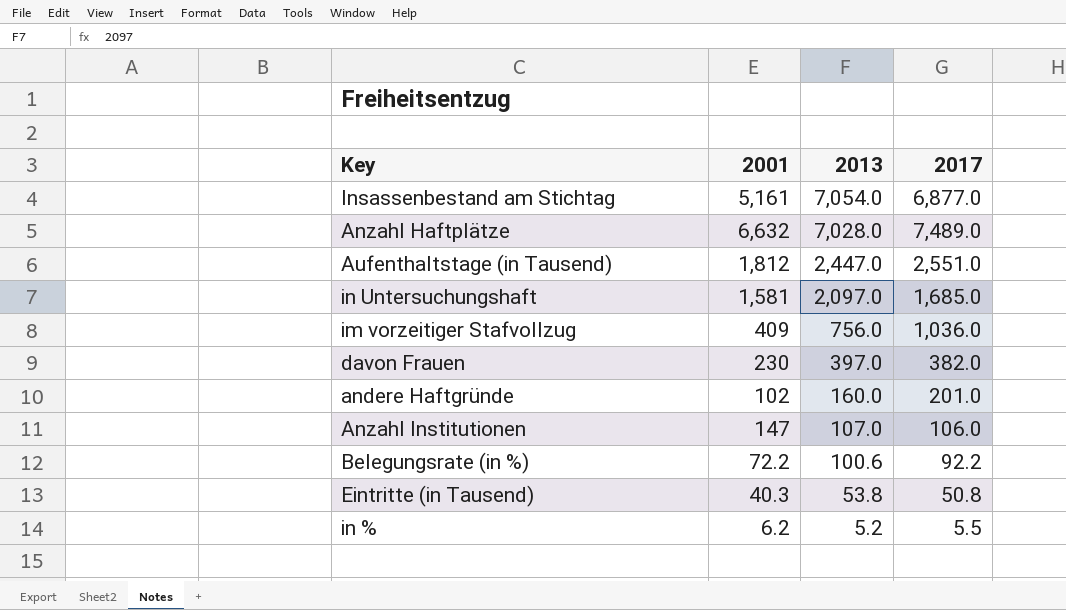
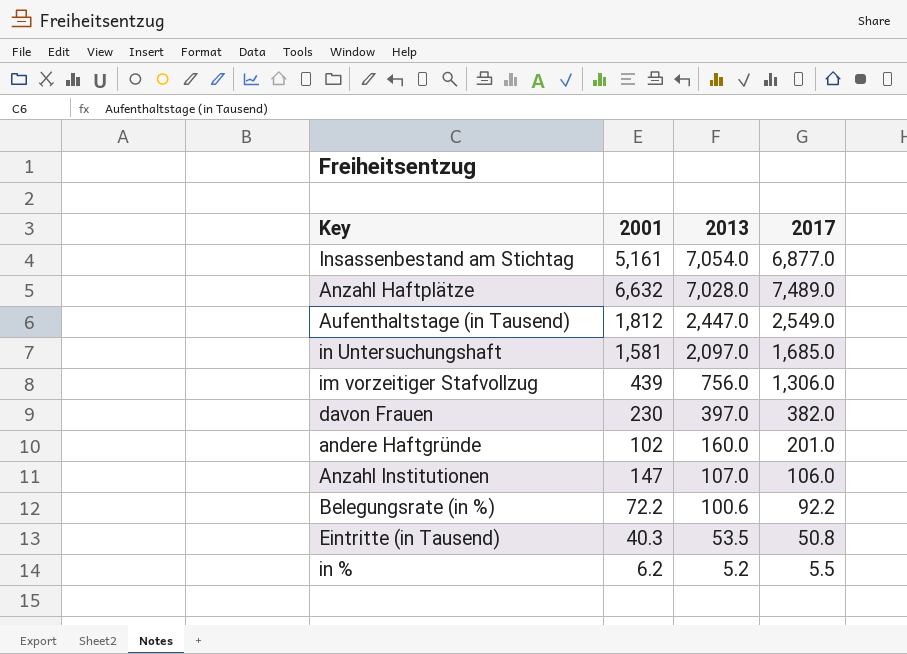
Aufenthaltstage (in Tausend) | 2017: 2,551.0 -> 2,549.0
im vorzeitiger Stafvollzug | 2001: 409 -> 439
im vorzeitiger Stafvollzug | 2017: 1,036.0 -> 1,306.0
Eintritte (in Tausend) | 2013: 53.8 -> 53.5

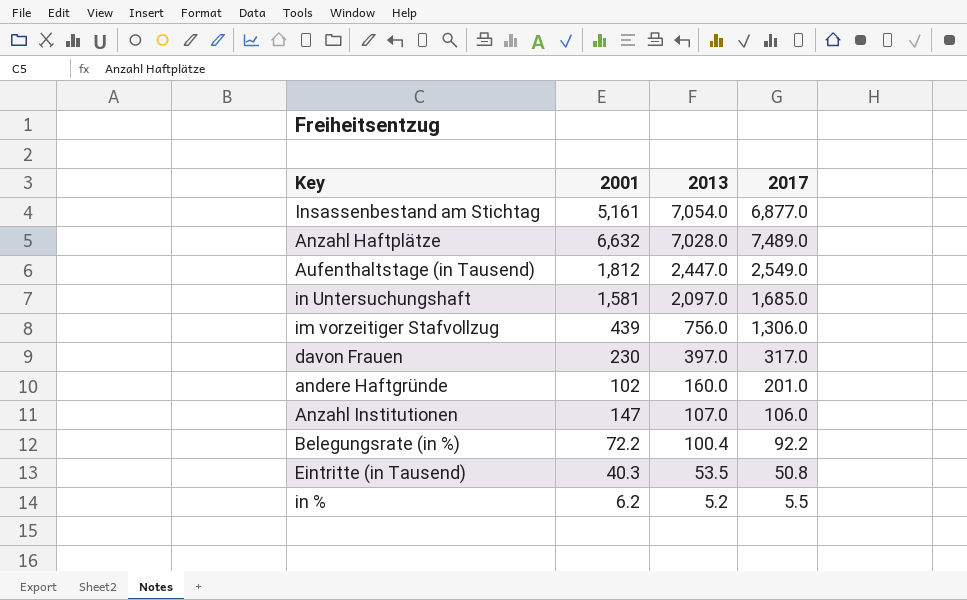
davon Frauen | 2017: 382.0 -> 317.0
Belegungsrate (in %) | 2013: 100.6 -> 100.4

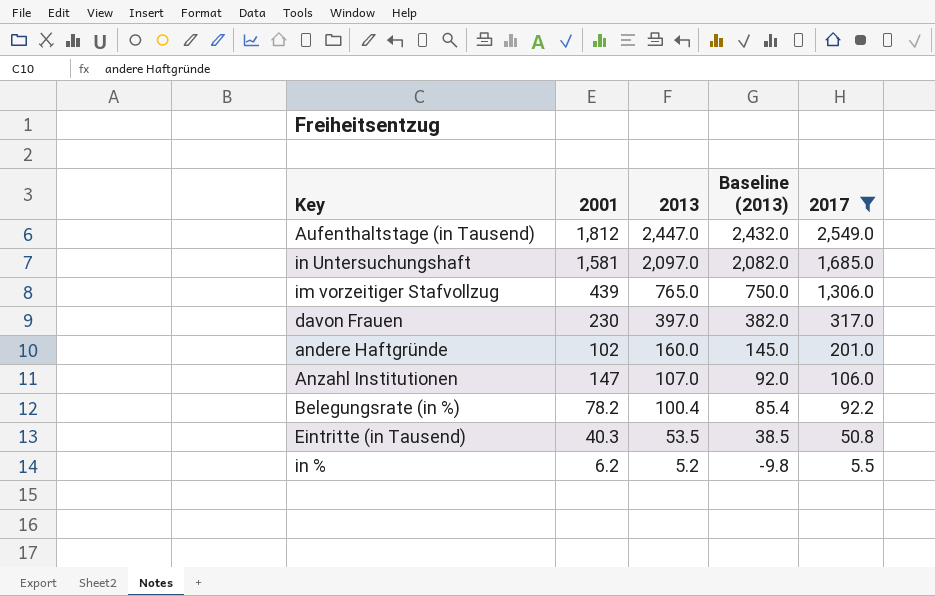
filter: none -> 2017 <= 2,549.0
column Baseline (2013) | formula: none -> [2013] - 15
im vorzeitiger Stafvollzug | 2013: 756.0 -> 765.0
Belegungsrate (in %) | 2001: 72.2 -> 78.2

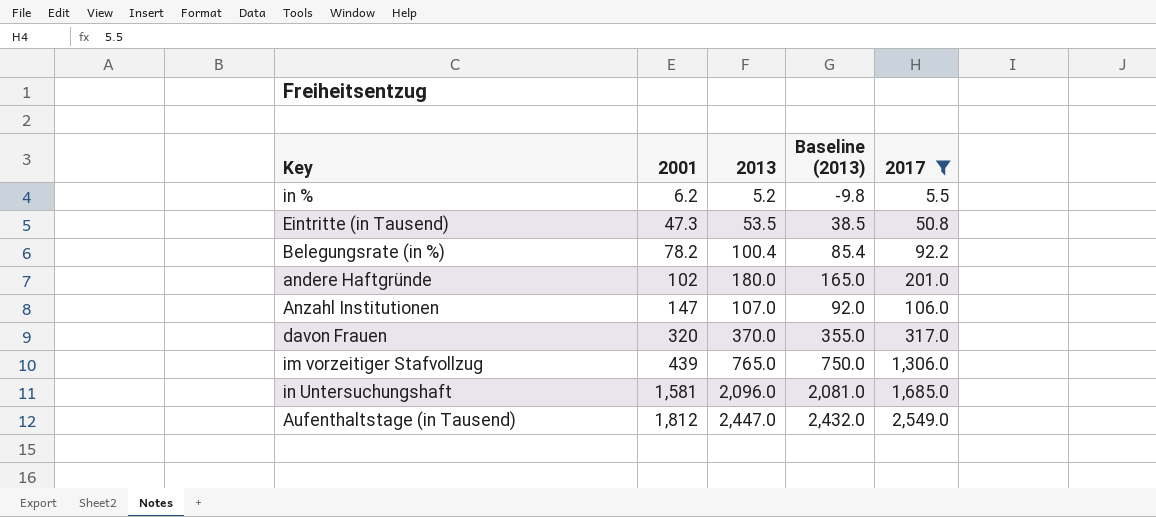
row order: 2013 descending -> 2001 ascending
Eintritte (in Tausend) | 2001: 40.3 -> 47.3
andere Haftgründe | 2013: 160.0 -> 180.0
andere Haftgründe | Baseline (2013): 145.0 -> 165.0
davon Frauen | 2001: 230 -> 320
davon Frauen | 2013: 397.0 -> 370.0
davon Frauen | Baseline (2013): 382.0 -> 355.0
in Untersuchungshaft | 2013: 2,097.0 -> 2,096.0
in Untersuchungshaft | Baseline (2013): 2,082.0 -> 2,081.0

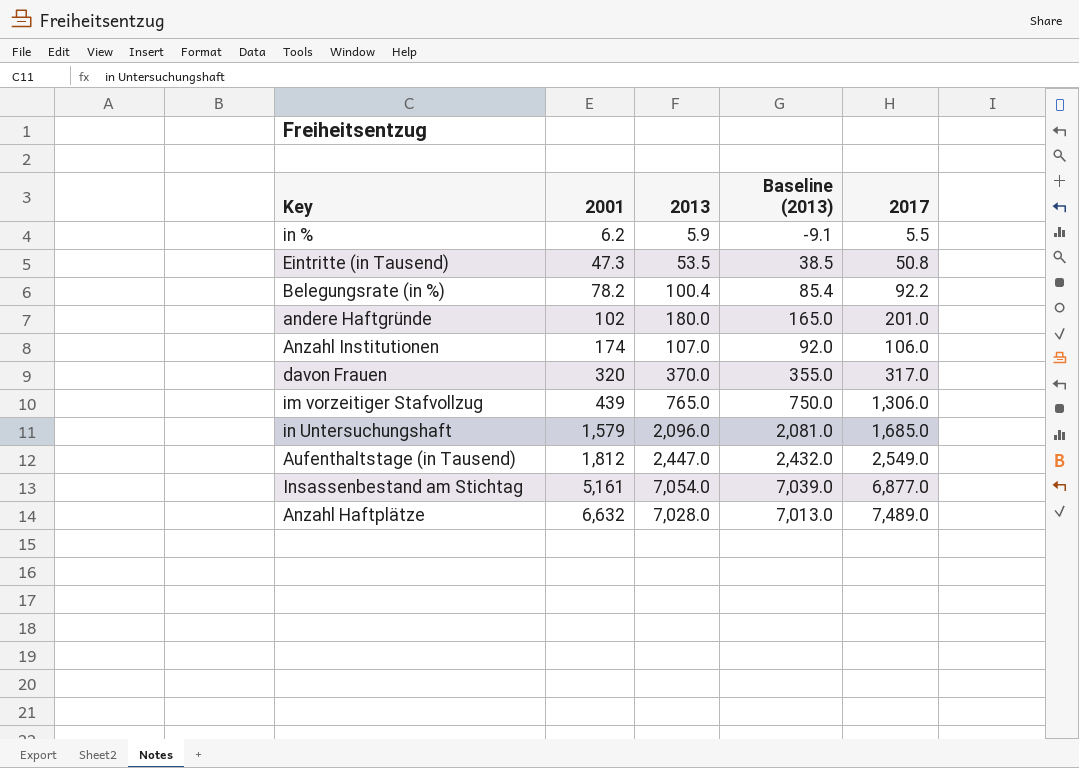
filter: 2017 <= 2,549.0 -> none
in % | 2013: 5.2 -> 5.9
in % | Baseline (2013): -9.8 -> -9.1
Anzahl Institutionen | 2001: 147 -> 174
in Untersuchungshaft | 2001: 1,581 -> 1,579

